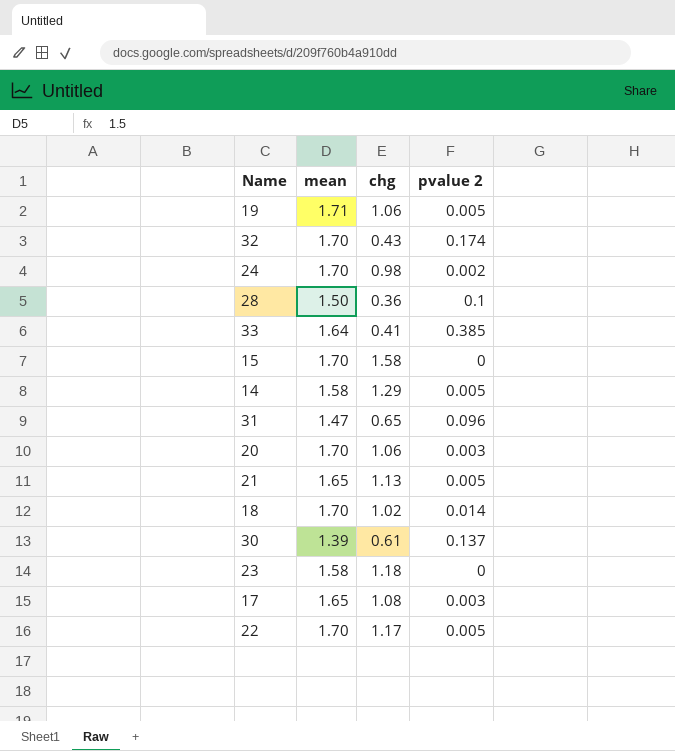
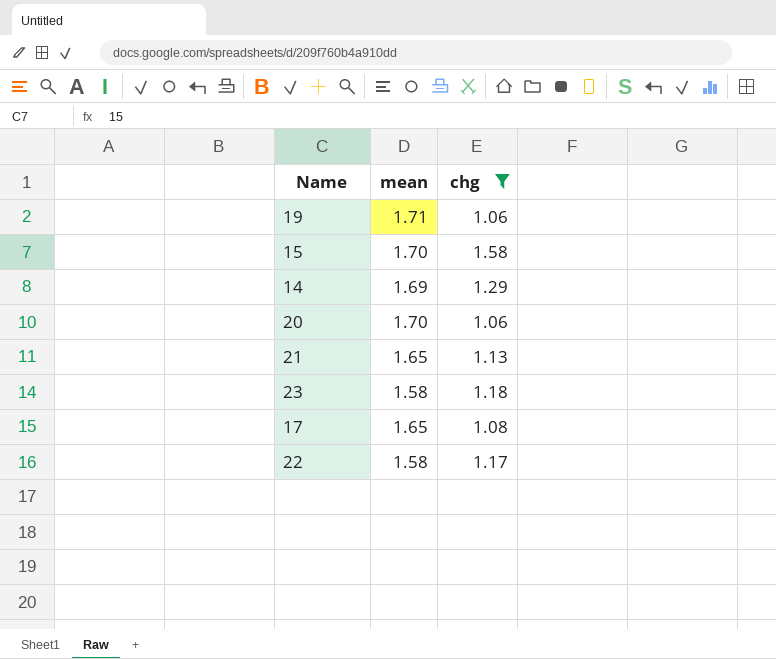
filter: none -> chg >= 1.06
column pvalue 2 | position: 4 -> none
14 | mean: 1.58 -> 1.69
22 | mean: 1.70 -> 1.58

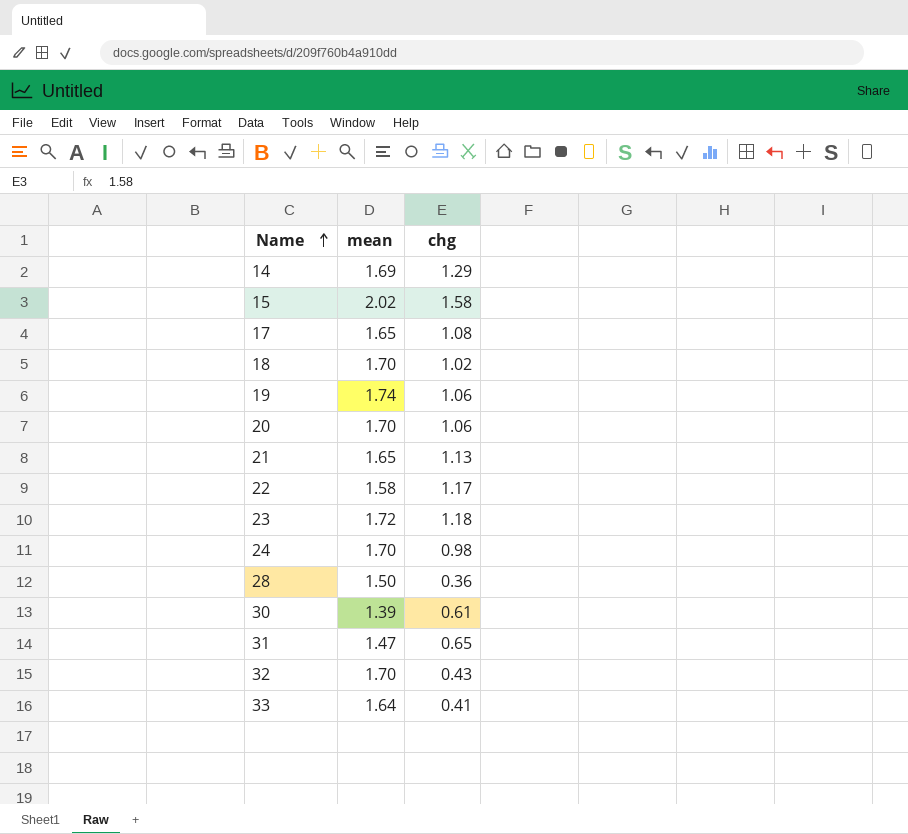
filter: chg >= 1.06 -> none
row order: none -> Name ascending
15 | mean: 1.70 -> 2.02
19 | mean: 1.71 -> 1.74
23 | mean: 1.58 -> 1.72

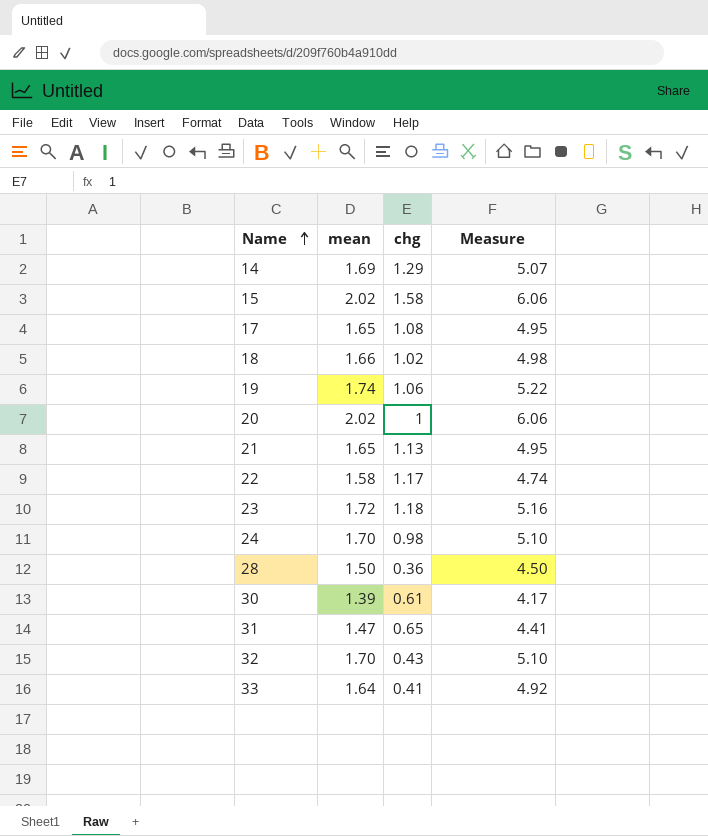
column Measure | formula: none -> [mean] * 3
18 | mean: 1.70 -> 1.66
20 | mean: 1.70 -> 2.02
20 | chg: 1.06 -> 1

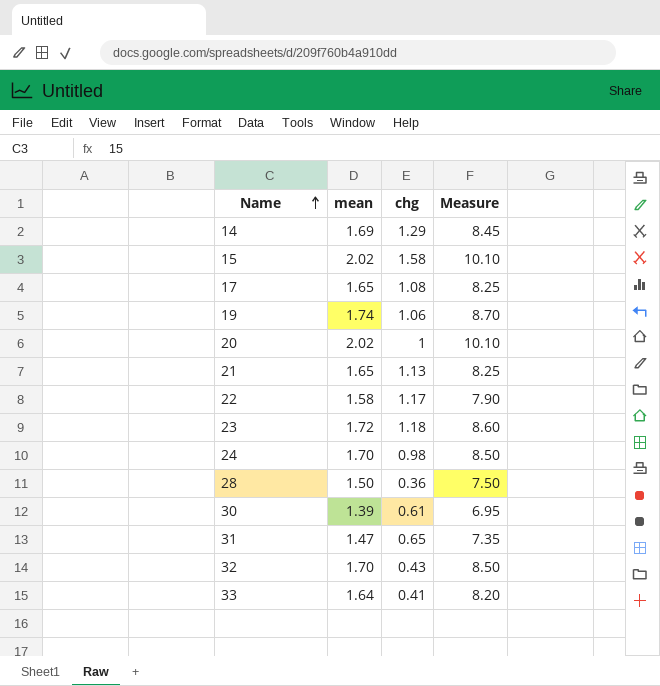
column Measure | formula: [mean] * 3 -> [mean] * 5
row 18: 1.66 | 1.02 | 4.98 -> none

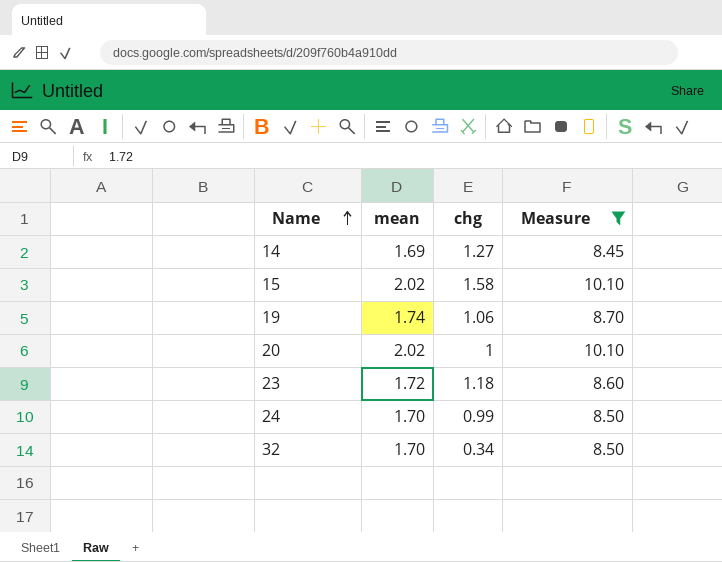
filter: none -> Measure >= 8.45
14 | chg: 1.29 -> 1.27
24 | chg: 0.98 -> 0.99
32 | chg: 0.43 -> 0.34

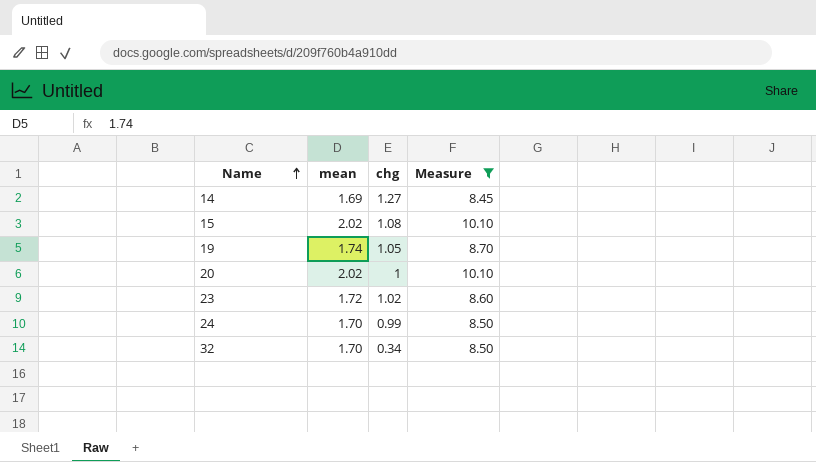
15 | chg: 1.58 -> 1.08
19 | chg: 1.06 -> 1.05
23 | chg: 1.18 -> 1.02

